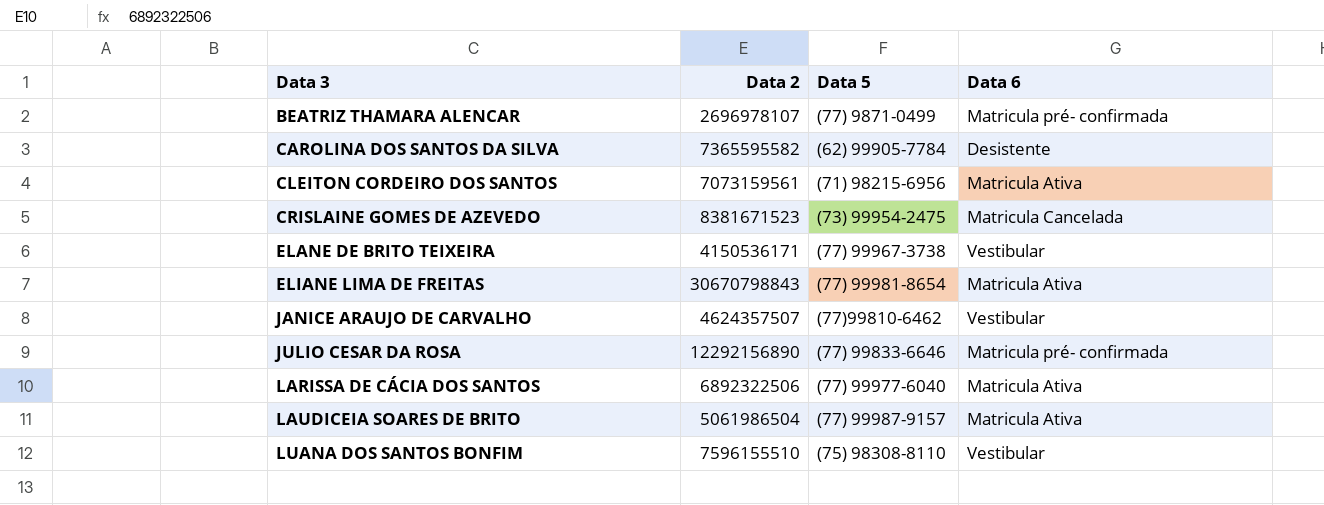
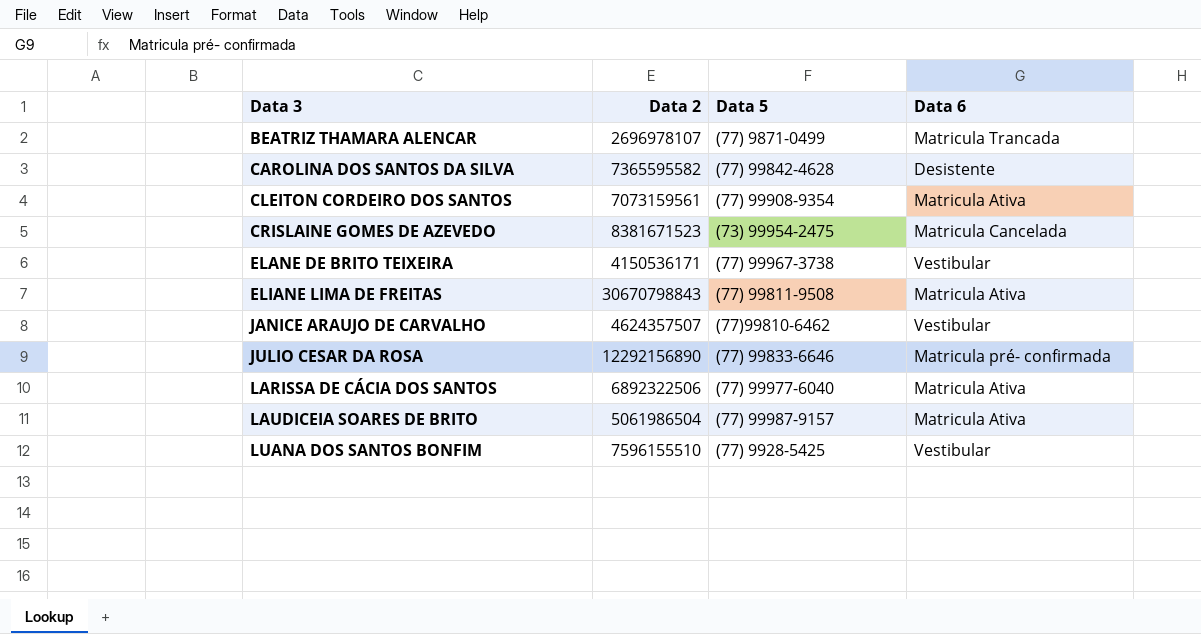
BEATRIZ THAMARA ALENCAR | Data 6: Matricula pré- confirmada -> Matricula Trancada
CAROLINA DOS SANTOS DA SILVA | Data 5: (62) 99905-7784 -> (77) 99842-4628
CLEITON CORDEIRO DOS SANTOS | Data 5: (71) 98215-6956 -> (77) 99908-9354
ELIANE LIMA DE FREITAS | Data 5: (77) 99981-8654 -> (77) 99811-9508
LUANA DOS SANTOS BONFIM | Data 5: (75) 98308-8110 -> (77) 9928-5425

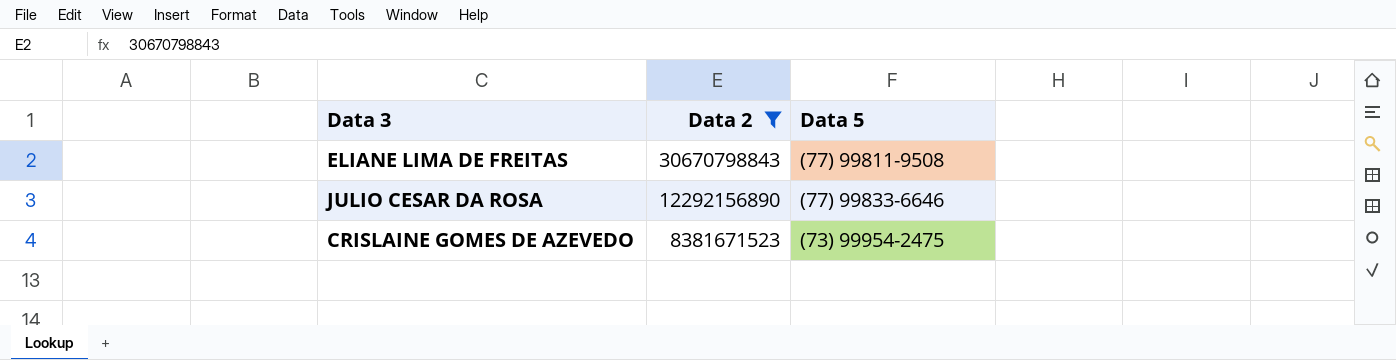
filter: none -> Data 2 >= 8381671523
row order: Data 3 ascending -> Data 2 descending
column Data 6 | position: 4 -> none

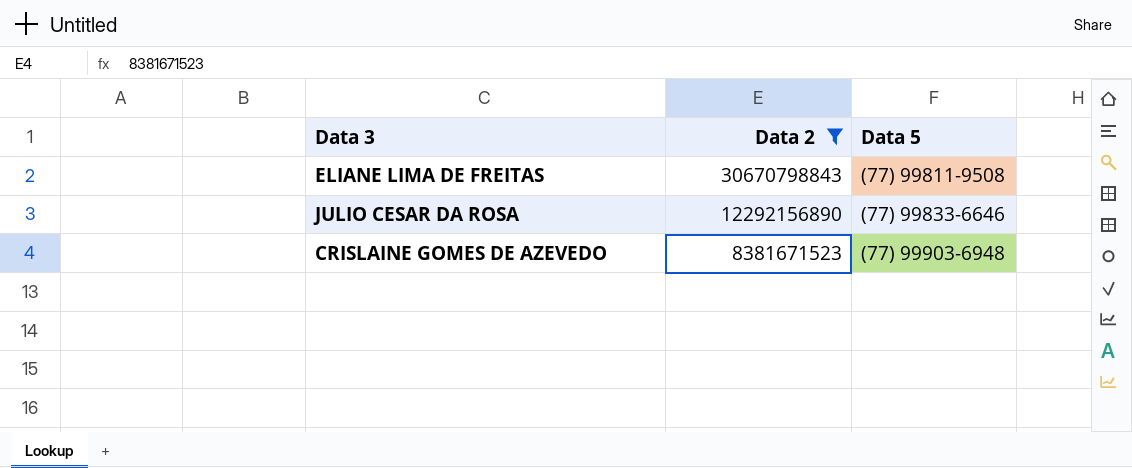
CRISLAINE GOMES DE AZEVEDO | Data 5: (73) 99954-2475 -> (77) 99903-6948

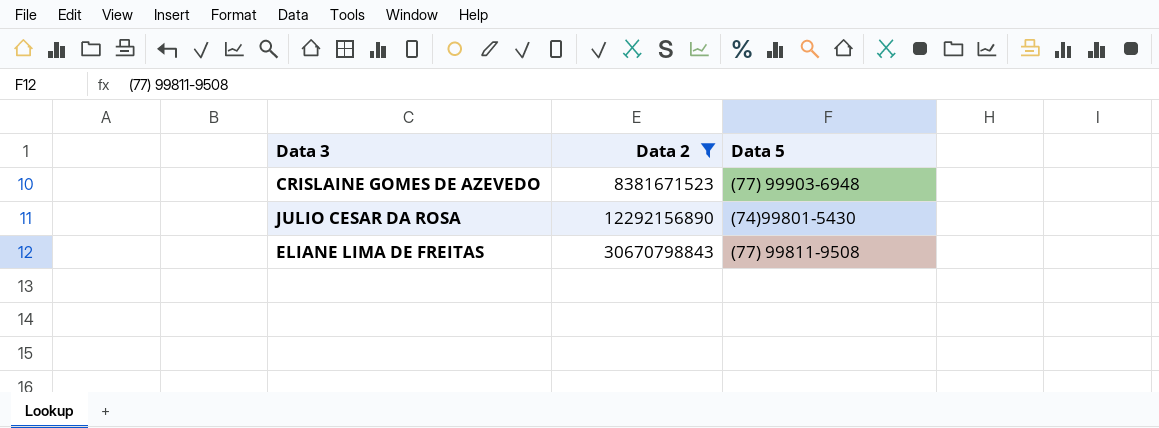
row order: Data 2 descending -> Data 2 ascending
JULIO CESAR DA ROSA | Data 5: (77) 99833-6646 -> (74)99801-5430

